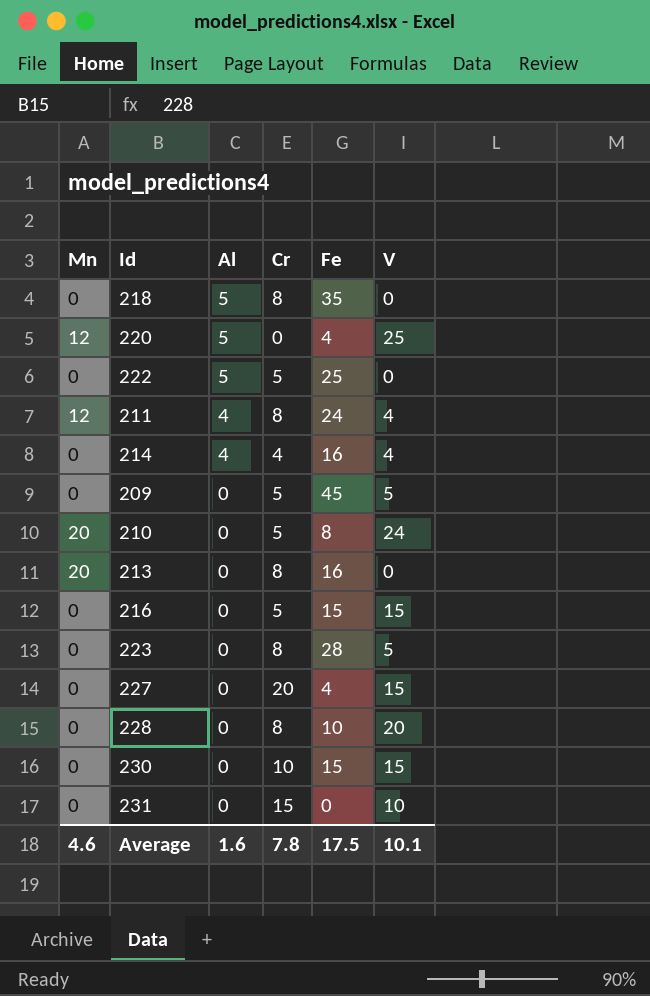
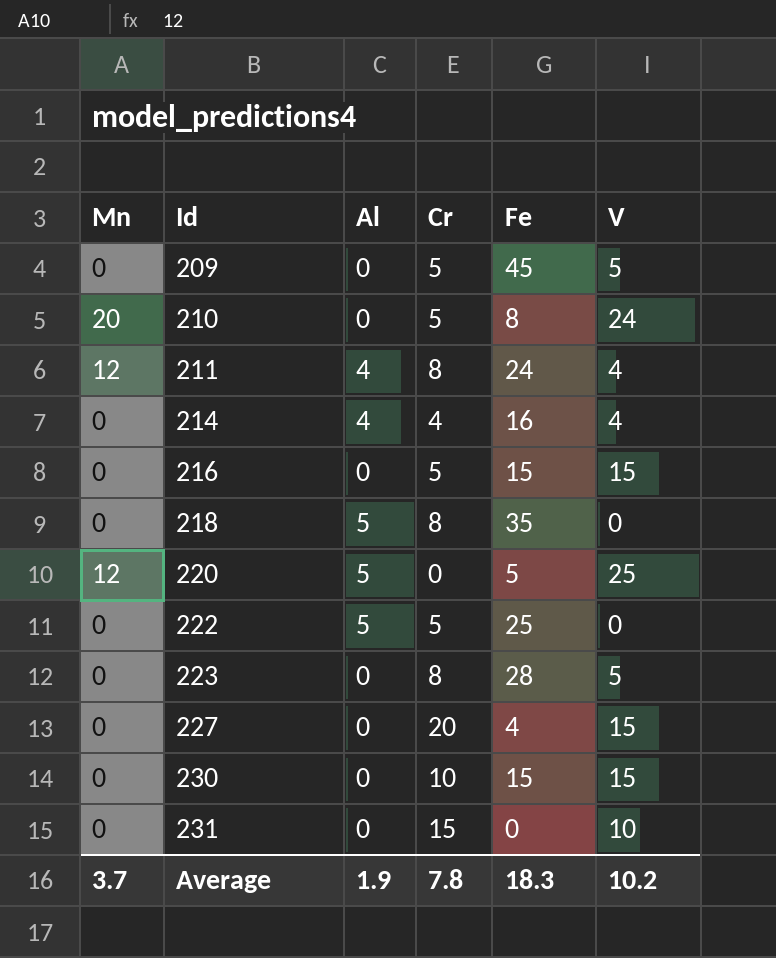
row order: Al descending -> Id ascending
row 213: 20 | 0 | 8 | 16 | 0 -> none
row 228: 0 | 0 | 8 | 10 | 20 -> none
220 | Fe: 4 -> 5
Average | Mn: 4.6 -> 3.7
Average | Al: 1.6 -> 1.9
Average | Fe: 17.5 -> 18.3
Average | V: 10.1 -> 10.2

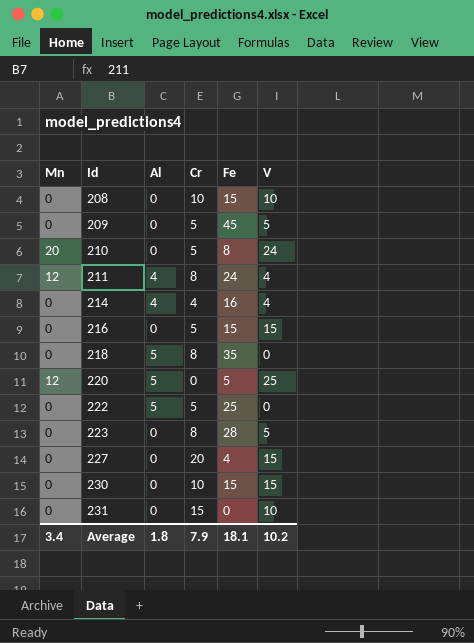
row 208: none -> 0 | 0 | 10 | 15 | 10
Average | Mn: 3.7 -> 3.4
Average | Al: 1.9 -> 1.8
Average | Cr: 7.8 -> 7.9
Average | Fe: 18.3 -> 18.1

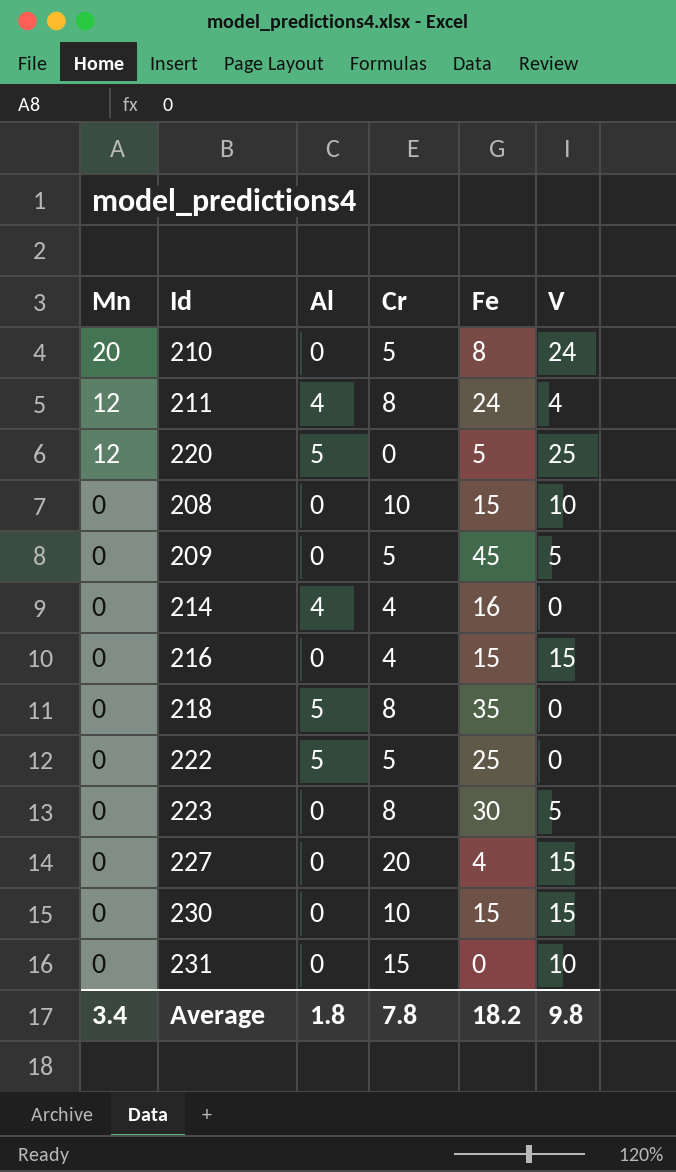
row order: Id ascending -> Mn descending
214 | V: 4 -> 0
216 | Cr: 5 -> 4
223 | Fe: 28 -> 30
Average | Cr: 7.9 -> 7.8
Average | Fe: 18.1 -> 18.2
Average | V: 10.2 -> 9.8

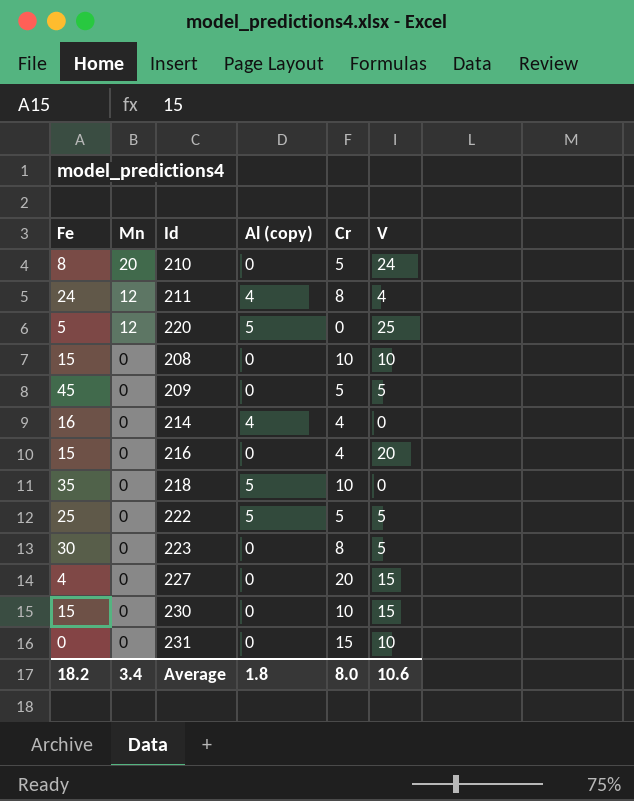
column Fe | position: 5 -> 1
column name: Al -> Al (copy)
216 | V: 15 -> 20
218 | Cr: 8 -> 10
222 | V: 0 -> 5
Average | Cr: 7.8 -> 8.0
Average | V: 9.8 -> 10.6

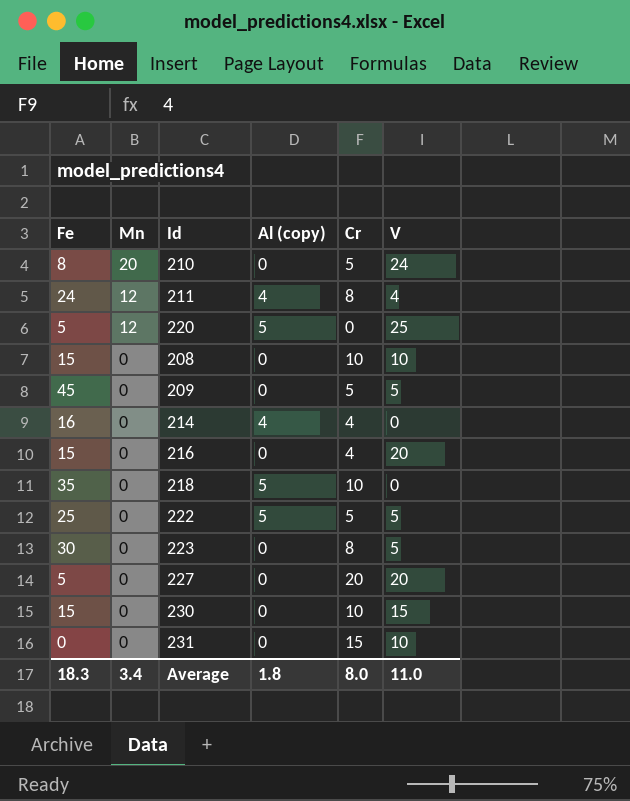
227 | Fe: 4 -> 5
227 | V: 15 -> 20
Average | Fe: 18.2 -> 18.3
Average | V: 10.6 -> 11.0

